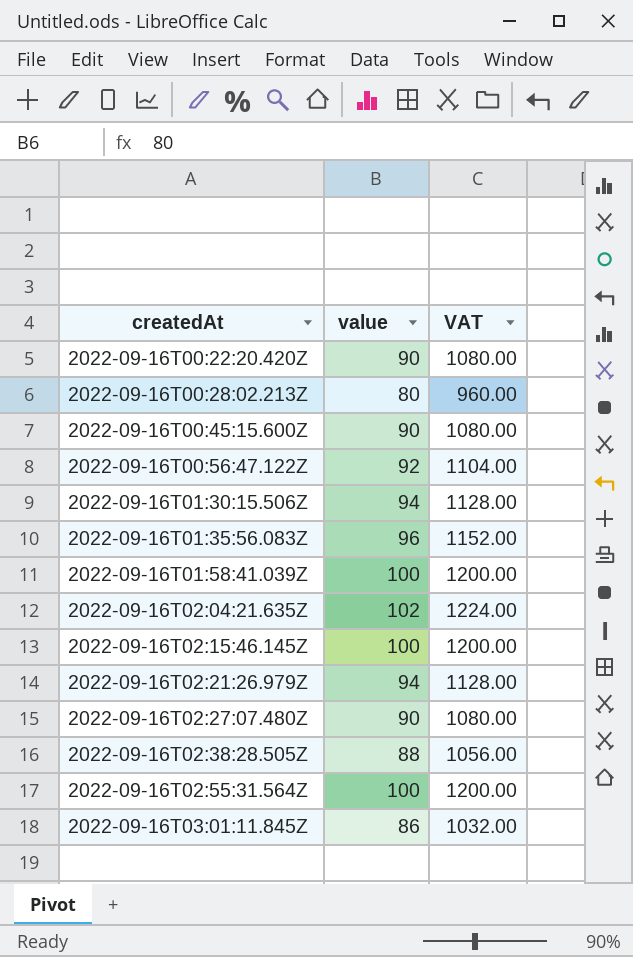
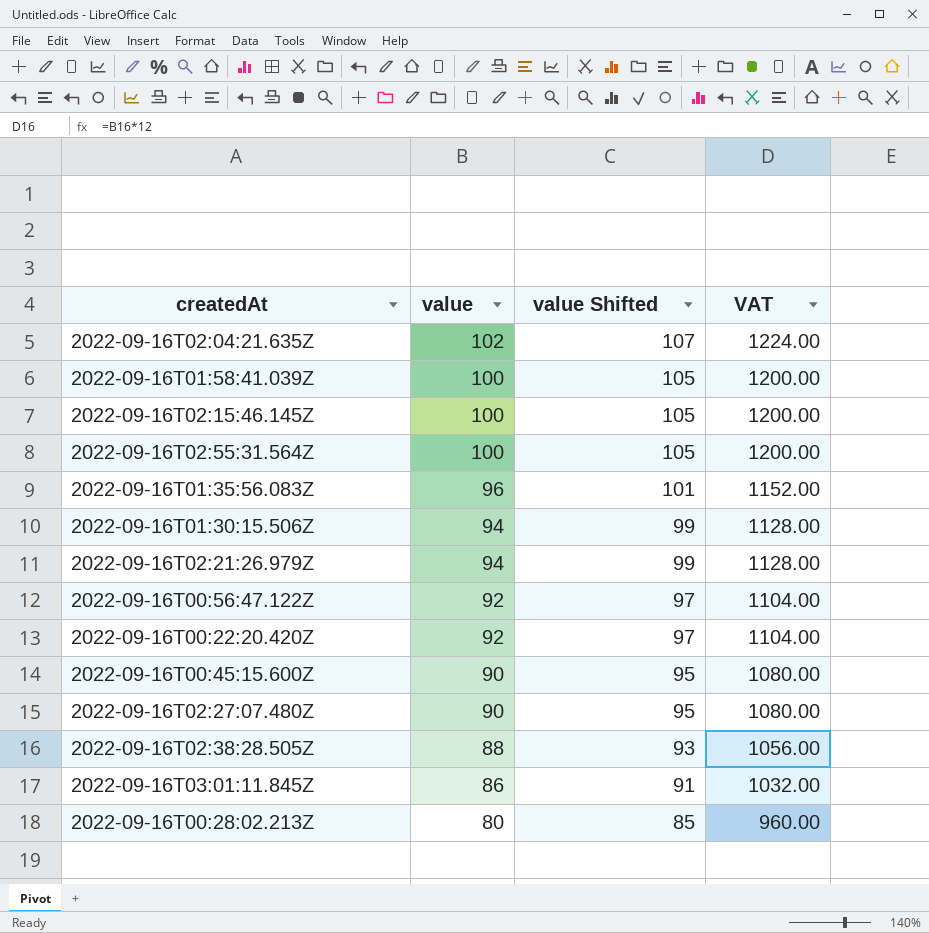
row order: createdAt ascending -> value descending
column value Shifted | formula: none -> [value] + 5
2022-09-16T00:22:20.420Z | value: 90 -> 92
2022-09-16T00:22:20.420Z | VAT: 1080.00 -> 1104.00

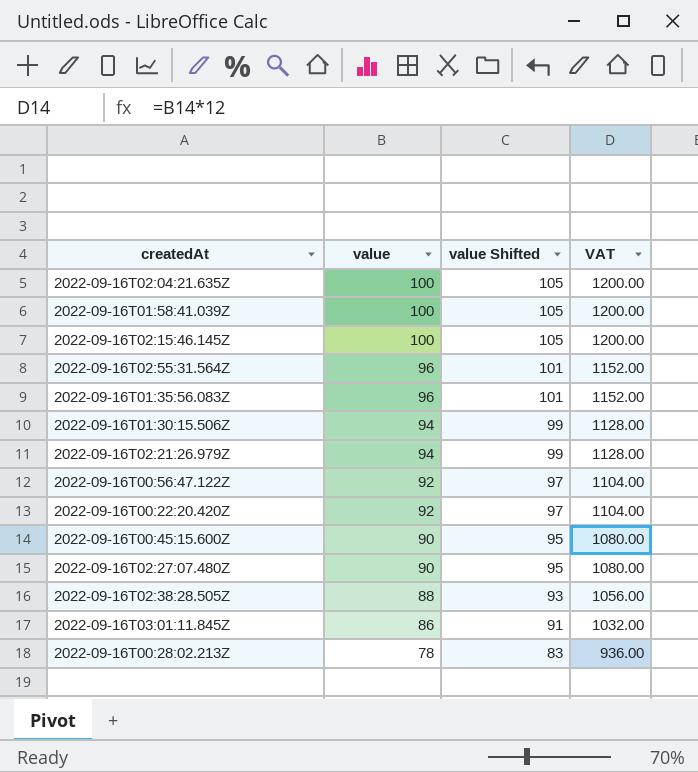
2022-09-16T02:04:21.635Z | value: 102 -> 100
2022-09-16T02:04:21.635Z | value Shifted: 107 -> 105
2022-09-16T02:04:21.635Z | VAT: 1224.00 -> 1200.00
2022-09-16T02:55:31.564Z | value: 100 -> 96
2022-09-16T02:55:31.564Z | value Shifted: 105 -> 101
2022-09-16T02:55:31.564Z | VAT: 1200.00 -> 1152.00
2022-09-16T00:28:02.213Z | value: 80 -> 78
2022-09-16T00:28:02.213Z | value Shifted: 85 -> 83
2022-09-16T00:28:02.213Z | VAT: 960.00 -> 936.00

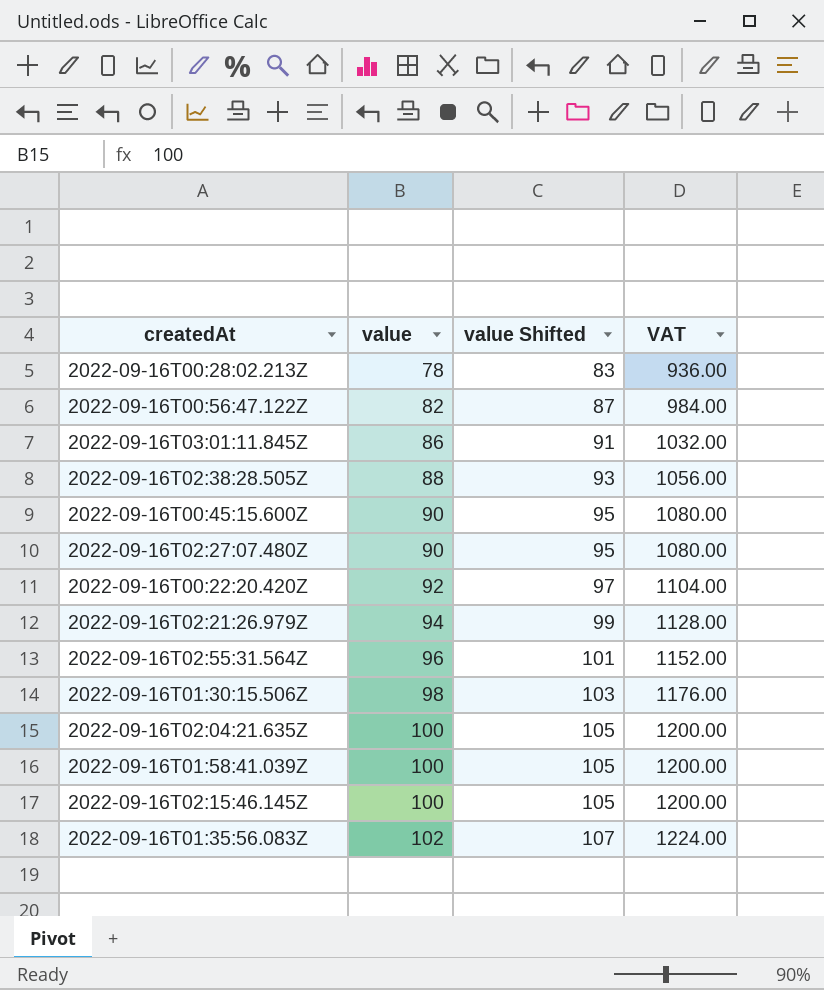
row order: value descending -> value ascending
2022-09-16T00:56:47.122Z | value: 92 -> 82
2022-09-16T00:56:47.122Z | value Shifted: 97 -> 87
2022-09-16T00:56:47.122Z | VAT: 1104.00 -> 984.00
2022-09-16T01:30:15.506Z | value: 94 -> 98
2022-09-16T01:30:15.506Z | value Shifted: 99 -> 103
2022-09-16T01:30:15.506Z | VAT: 1128.00 -> 1176.00
2022-09-16T01:35:56.083Z | value: 96 -> 102
2022-09-16T01:35:56.083Z | value Shifted: 101 -> 107
2022-09-16T01:35:56.083Z | VAT: 1152.00 -> 1224.00

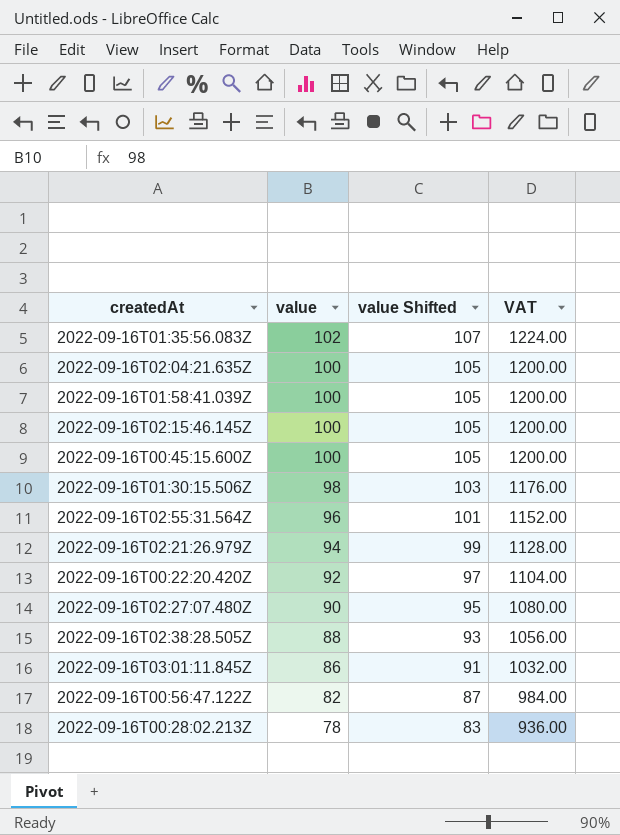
row order: value ascending -> value descending
2022-09-16T00:45:15.600Z | value: 90 -> 100
2022-09-16T00:45:15.600Z | value Shifted: 95 -> 105
2022-09-16T00:45:15.600Z | VAT: 1080.00 -> 1200.00

